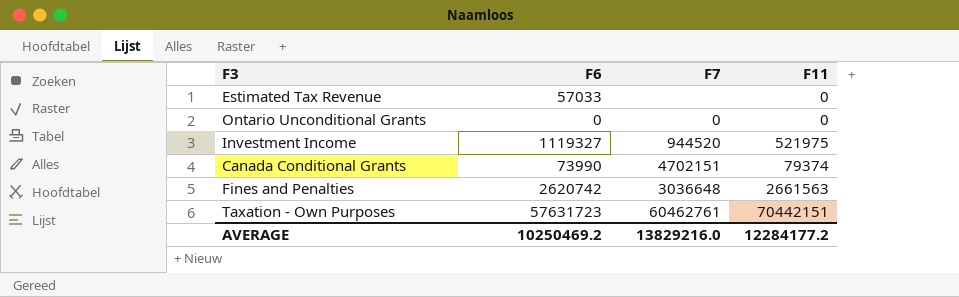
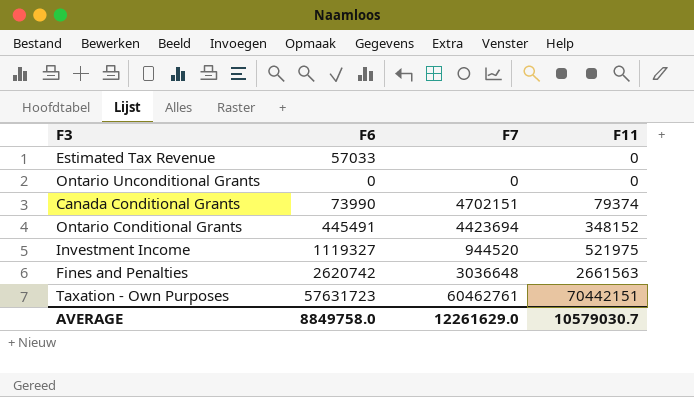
row order: none -> F11 ascending
row Ontario Conditional Grants: none -> 445491 | 4423694 | 348152
AVERAGE | F6: 10250469.2 -> 8849758.0
AVERAGE | F7: 13829216.0 -> 12261629.0
AVERAGE | F11: 12284177.2 -> 10579030.7

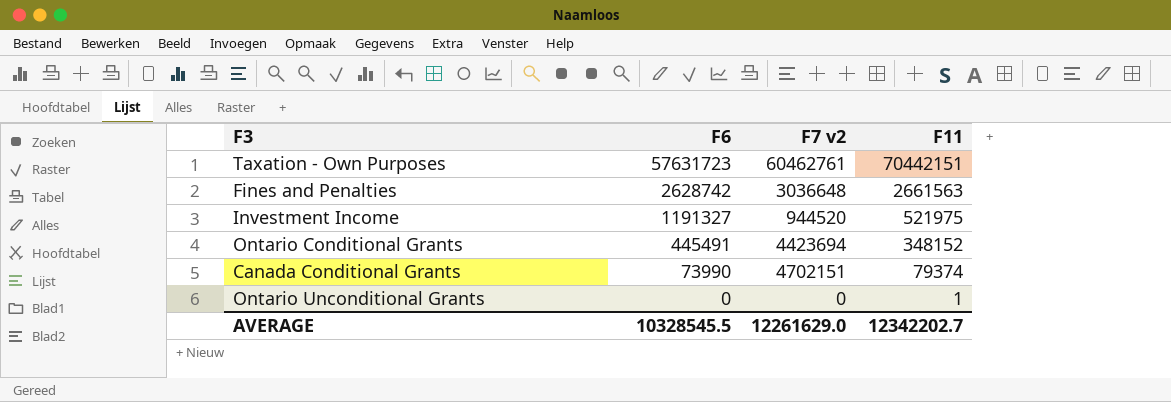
row order: F11 ascending -> F6 descending
column name: F7 -> F7 v2
row Estimated Tax Revenue: 57033 | none | 0 -> none
Fines and Penalties | F6: 2620742 -> 2628742
Investment Income | F6: 1119327 -> 1191327
Ontario Unconditional Grants | F11: 0 -> 1
AVERAGE | F6: 8849758.0 -> 10328545.5
AVERAGE | F11: 10579030.7 -> 12342202.7

